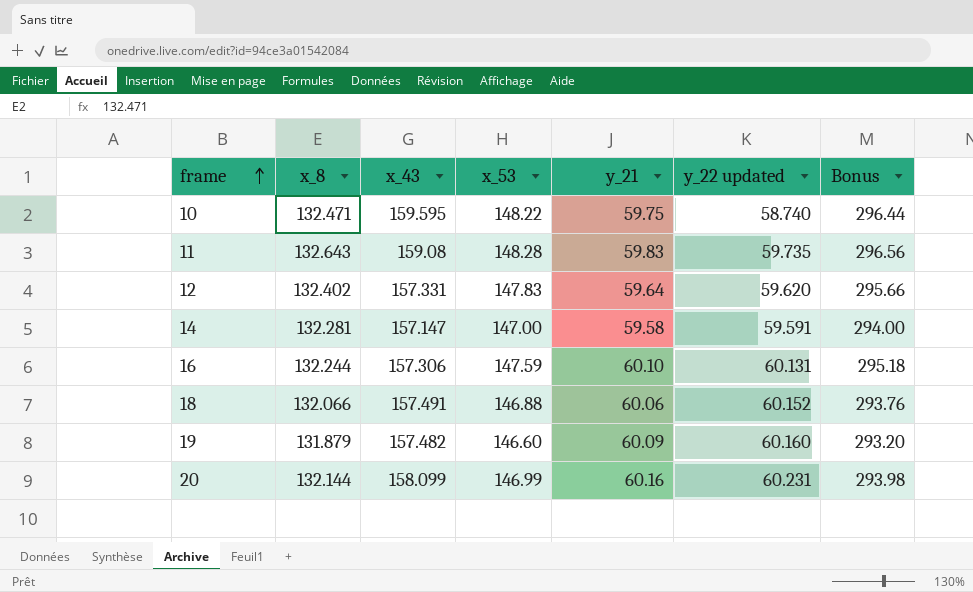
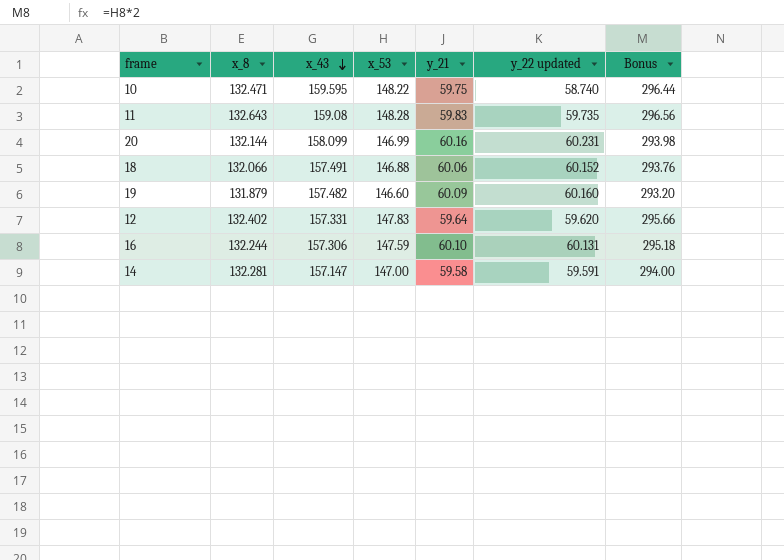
row order: frame ascending -> x_43 descending

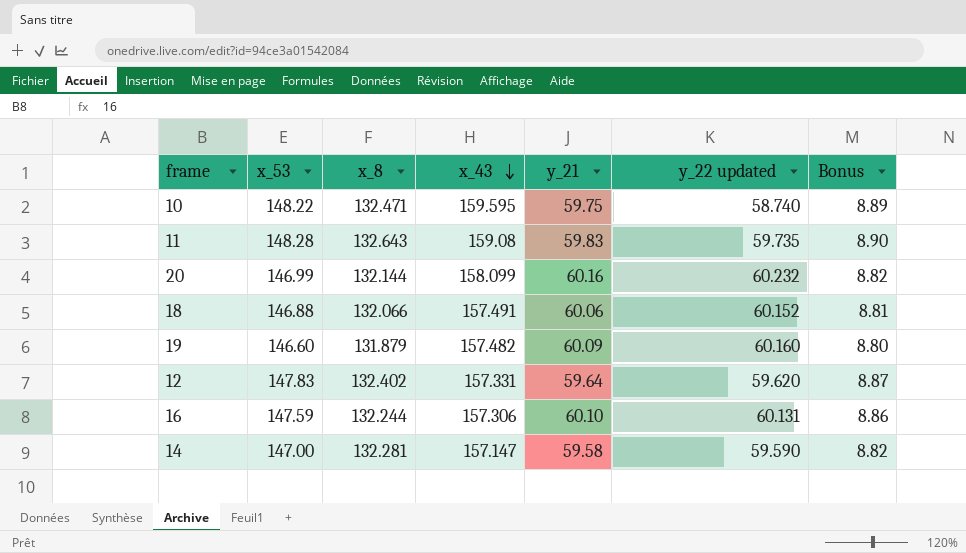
column x_53 | position: 4 -> 2
column Bonus | formula: [x_53] * 2 -> [x_53] * 0.06
20 | y_22 updated: 60.231 -> 60.232
14 | y_22 updated: 59.591 -> 59.590

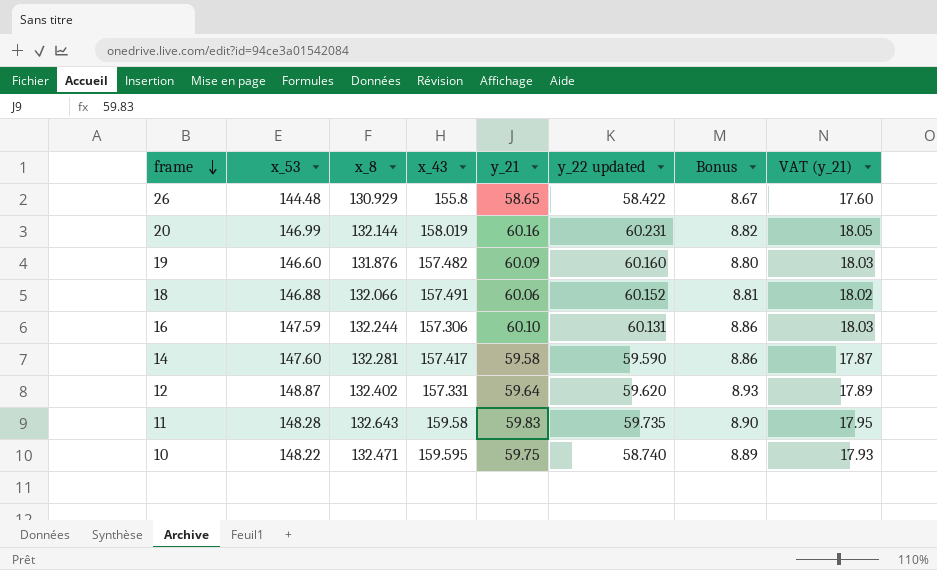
row order: x_43 descending -> frame descending
column VAT (y_21) | formula: none -> [y_21] * 0.3
row 26: none -> 144.48 | 130.929 | 155.8 | 58.65 | 58.422 | 8.67 | 17.60
20 | x_43: 158.099 -> 158.019
20 | y_22 updated: 60.232 -> 60.231
19 | x_8: 131.879 -> 131.876
14 | x_53: 147.00 -> 147.60
14 | x_43: 157.147 -> 157.417
14 | Bonus: 8.82 -> 8.86
12 | x_53: 147.83 -> 148.87
12 | Bonus: 8.87 -> 8.93
11 | x_43: 159.08 -> 159.58

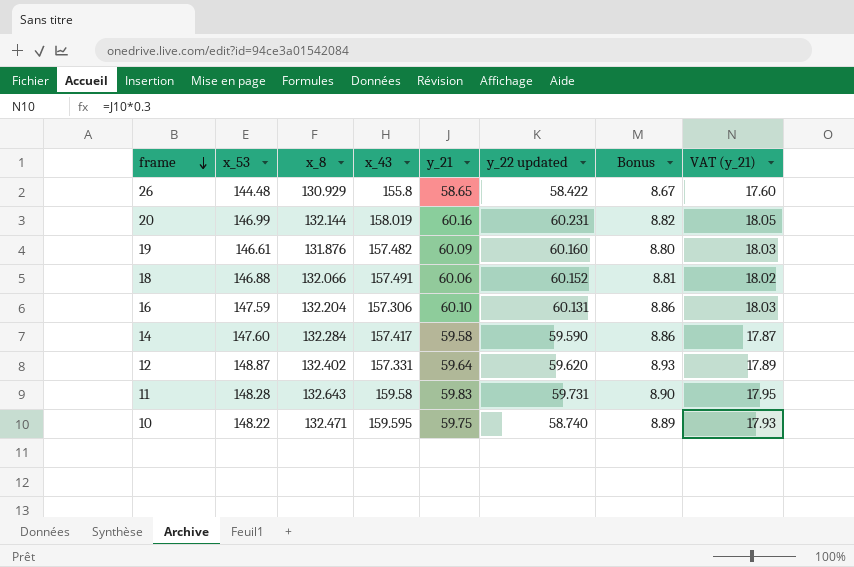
19 | x_53: 146.60 -> 146.61
16 | x_8: 132.244 -> 132.204
14 | x_8: 132.281 -> 132.284
11 | y_22 updated: 59.735 -> 59.731

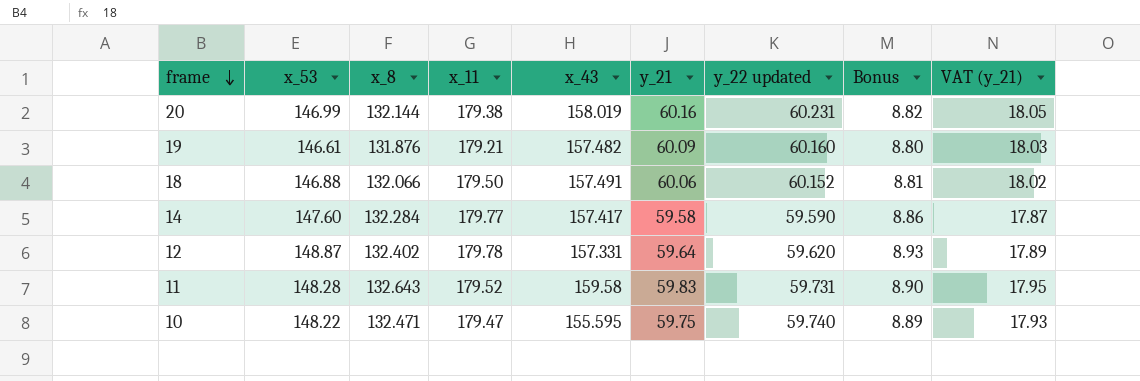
column x_11 | position: none -> 4
row 26: 144.48 | 130.929 | 155.8 | 58.65 | 58.422 | 8.67 | 17.60 -> none
row 16: 147.59 | 132.204 | 157.306 | 60.10 | 60.131 | 8.86 | 18.03 -> none
10 | x_43: 159.595 -> 155.595
10 | y_22 updated: 58.740 -> 59.740

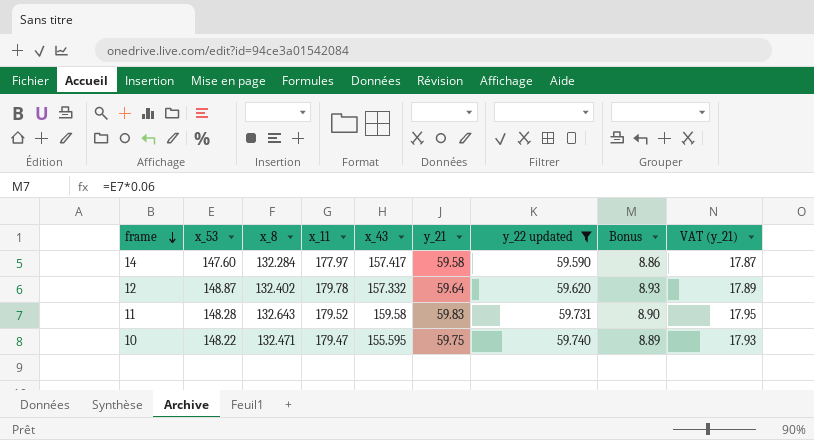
filter: none -> y_22 updated <= 59.740
14 | x_11: 179.77 -> 177.97
12 | x_43: 157.331 -> 157.332

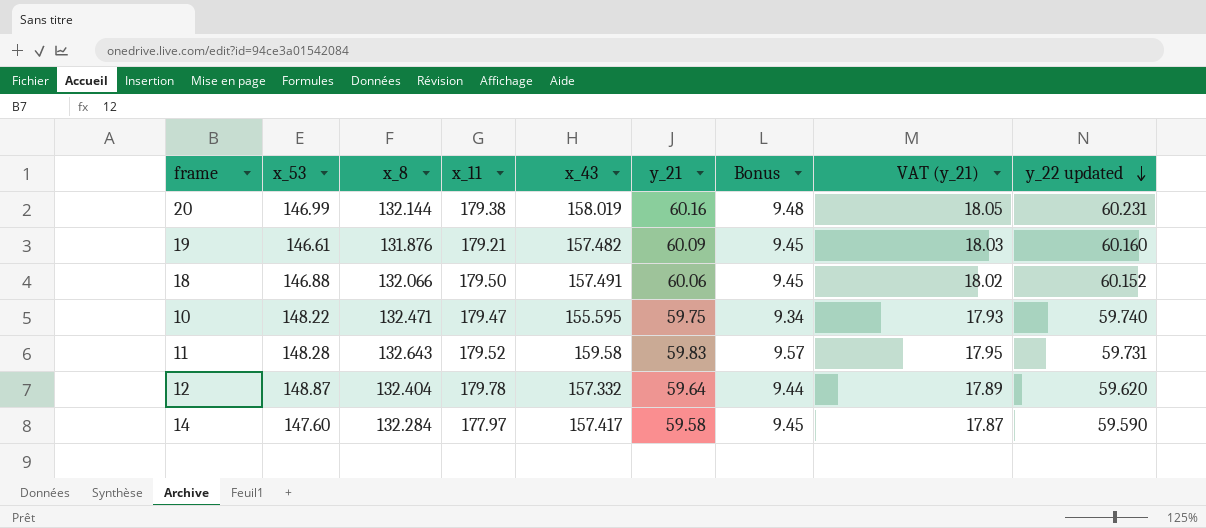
filter: y_22 updated <= 59.740 -> none
row order: frame descending -> y_22 updated descending
column Bonus | formula: [x_53] * 0.06 -> [x_43] * 0.06
column y_22 updated | position: 7 -> 9
12 | x_8: 132.402 -> 132.404

